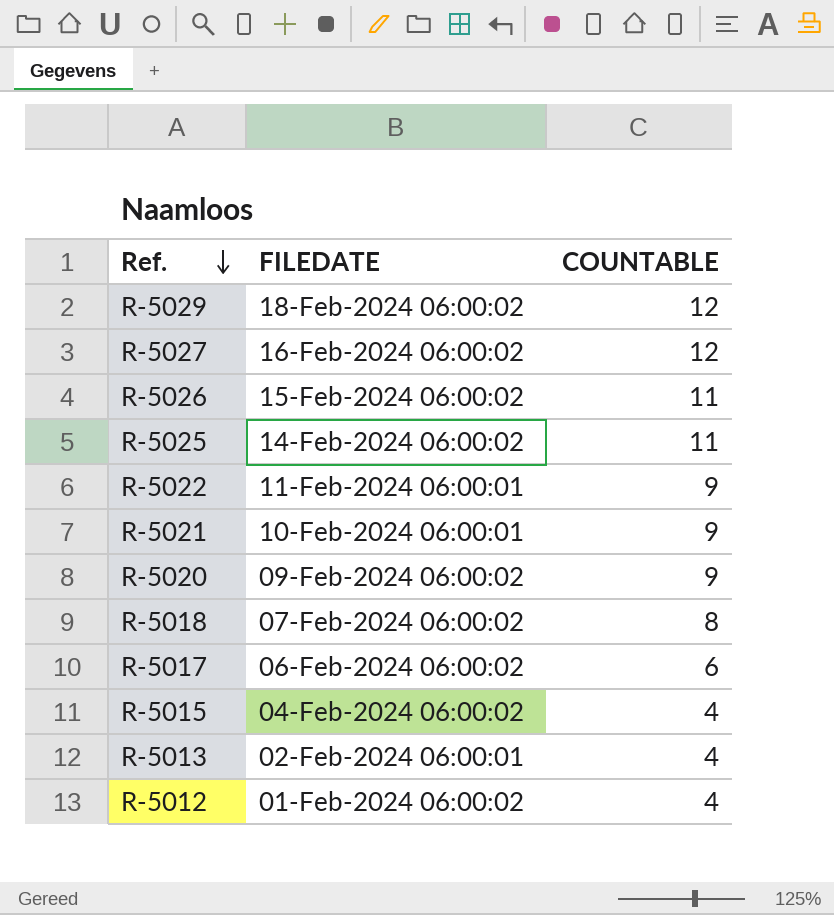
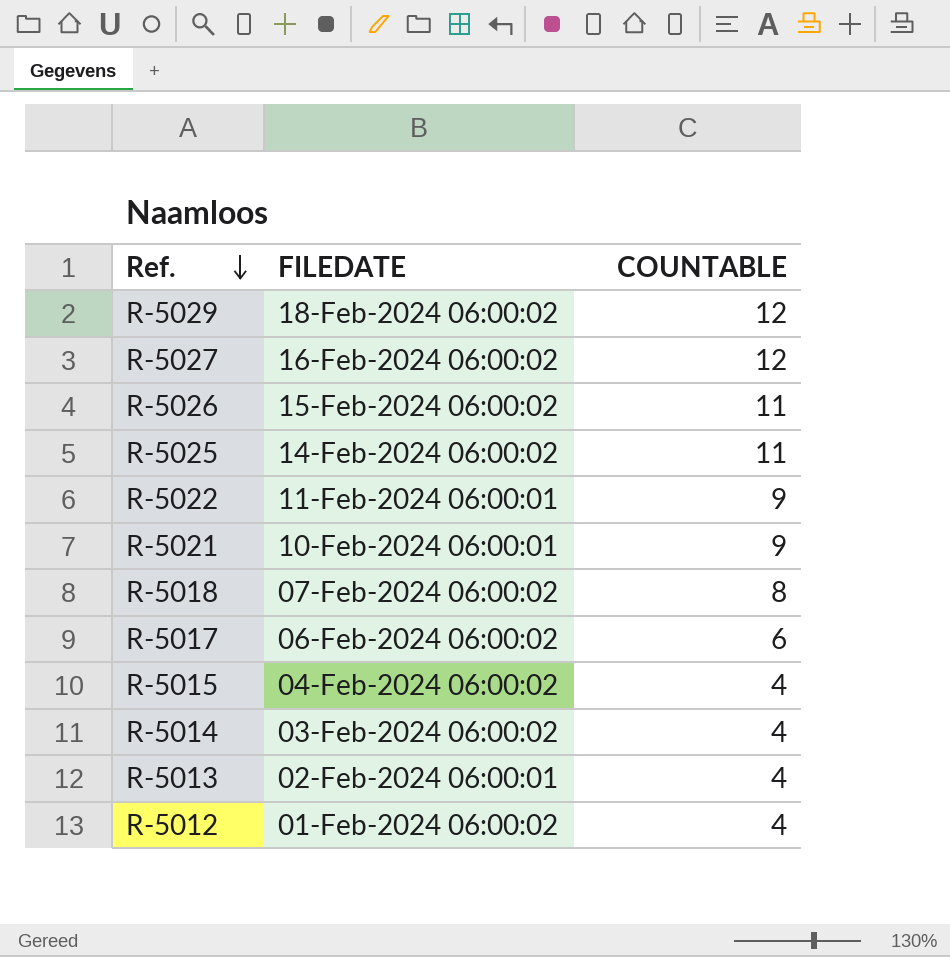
row R-5020: 09-Feb-2024 06:00:02 | 9 -> none
row R-5014: none -> 03-Feb-2024 06:00:02 | 4

